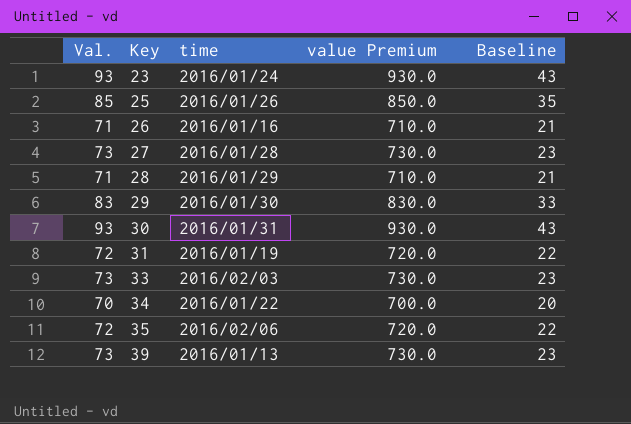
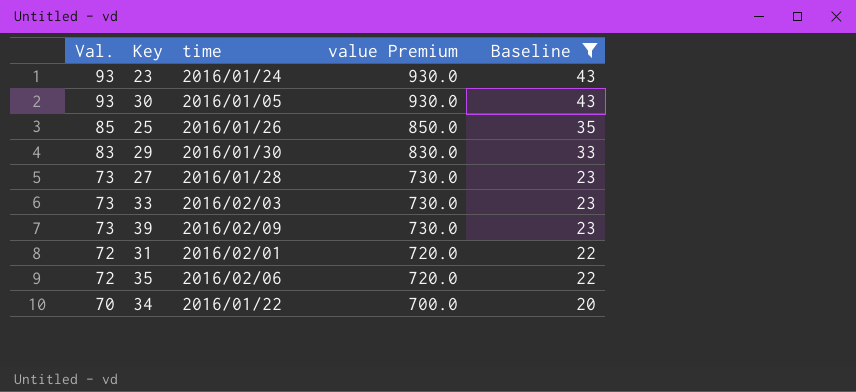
filter: none -> Baseline != 21
row order: Key ascending -> Val. descending
30 | time: 2016/01/31 -> 2016/01/05
39 | time: 2016/01/13 -> 2016/02/09
31 | time: 2016/01/19 -> 2016/02/01

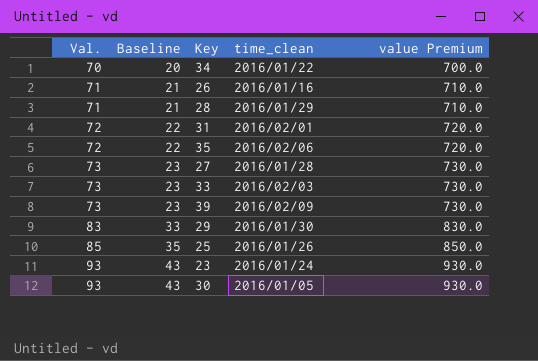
filter: Baseline != 21 -> none
row order: Val. descending -> Val. ascending
column Baseline | position: 5 -> 2
column name: time -> time_clean

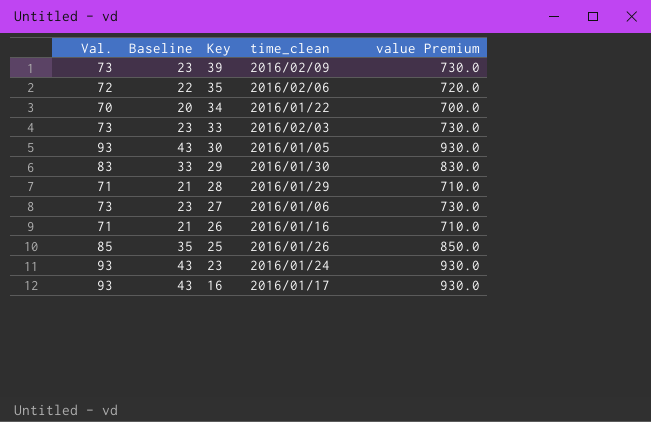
row order: Val. ascending -> Key descending
row 31: 72 | 22 | 2016/02/01 | 720.0 -> none
27 | time_clean: 2016/01/28 -> 2016/01/06
row 16: none -> 93 | 43 | 2016/01/17 | 930.0

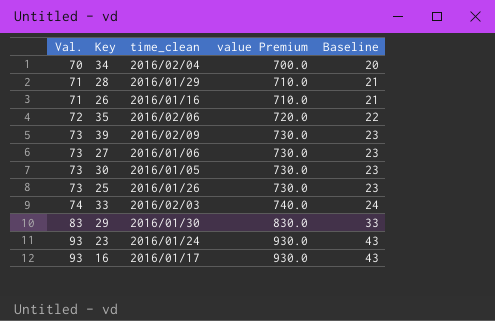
row order: Key descending -> Val. ascending
column Baseline | position: 2 -> 5
34 | time_clean: 2016/01/22 -> 2016/02/04
30 | Val.: 93 -> 73
30 | value Premium: 930.0 -> 730.0
30 | Baseline: 43 -> 23
25 | Val.: 85 -> 73
25 | value Premium: 850.0 -> 730.0
25 | Baseline: 35 -> 23
33 | Val.: 73 -> 74
33 | value Premium: 730.0 -> 740.0
33 | Baseline: 23 -> 24

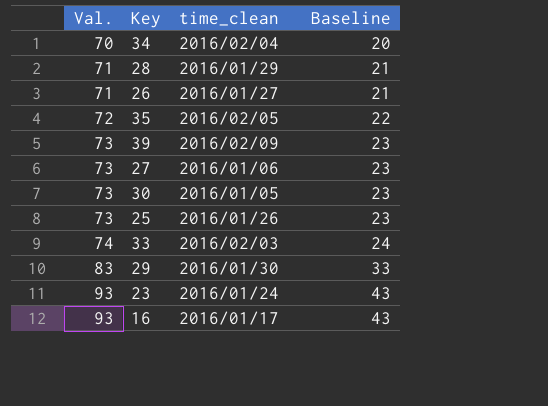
column value Premium | formula: [Val.] * 10 -> none
26 | time_clean: 2016/01/16 -> 2016/01/27
35 | time_clean: 2016/02/06 -> 2016/02/05

